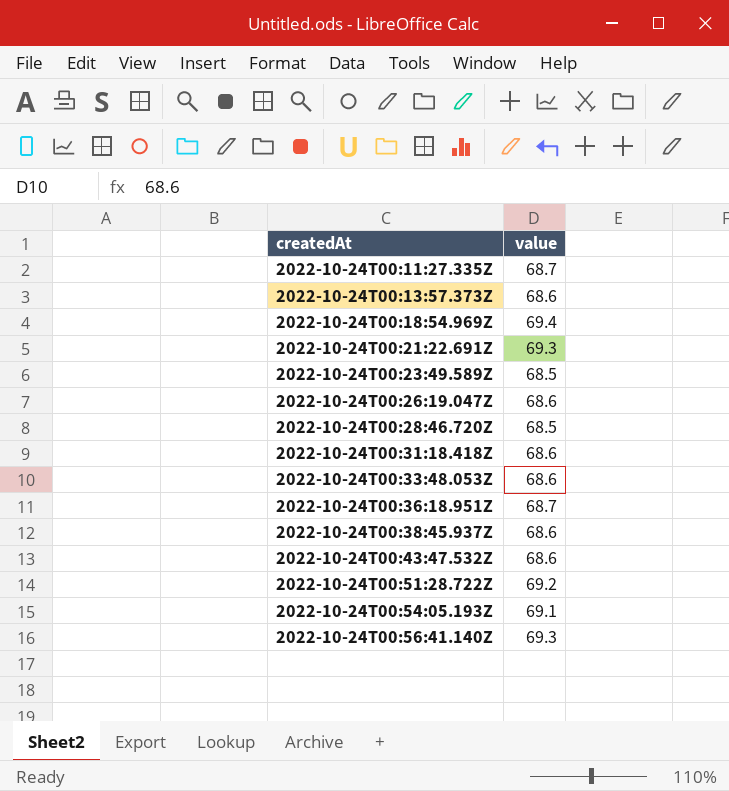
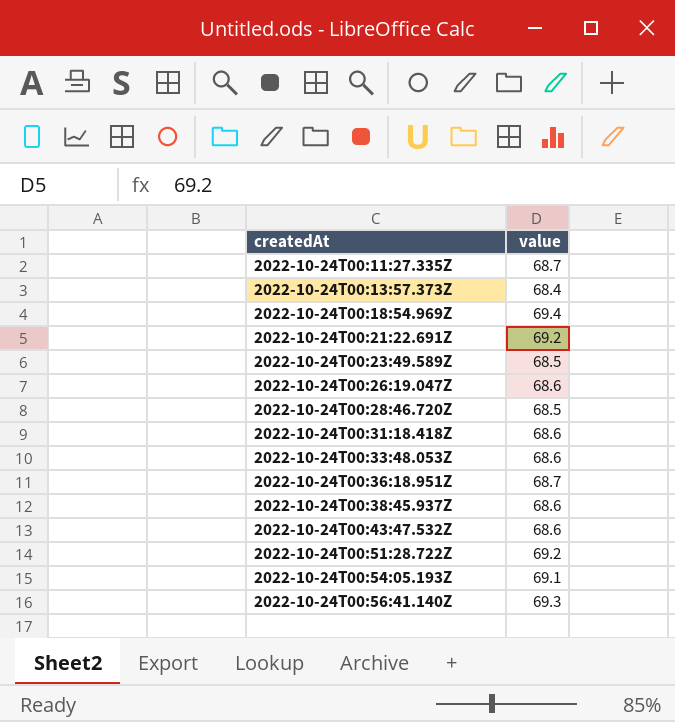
2022-10-24T00:13:57.373Z | value: 68.6 -> 68.4
2022-10-24T00:21:22.691Z | value: 69.3 -> 69.2

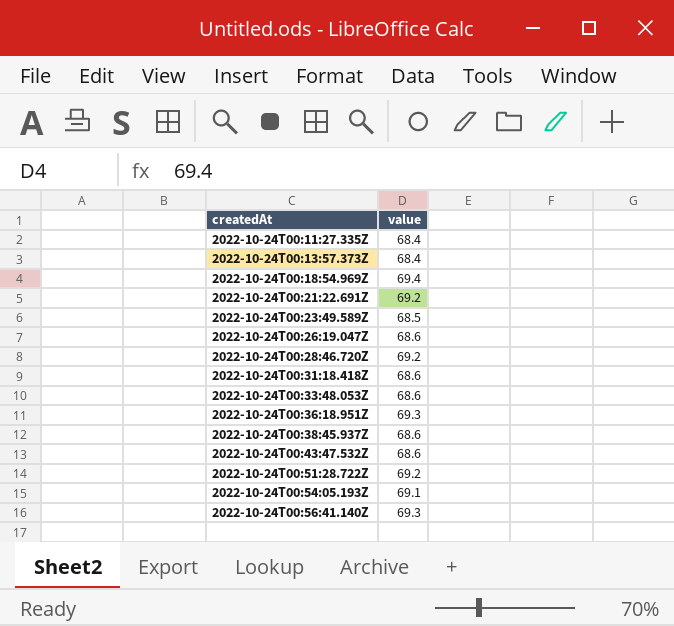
2022-10-24T00:11:27.335Z | value: 68.7 -> 68.4
2022-10-24T00:28:46.720Z | value: 68.5 -> 69.2
2022-10-24T00:36:18.951Z | value: 68.7 -> 69.3

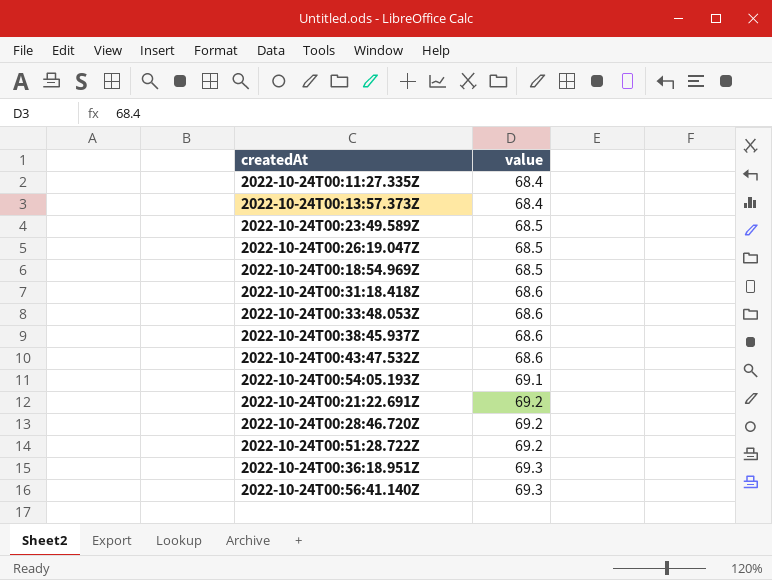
row order: createdAt ascending -> value ascending
2022-10-24T00:26:19.047Z | value: 68.6 -> 68.5
2022-10-24T00:18:54.969Z | value: 69.4 -> 68.5

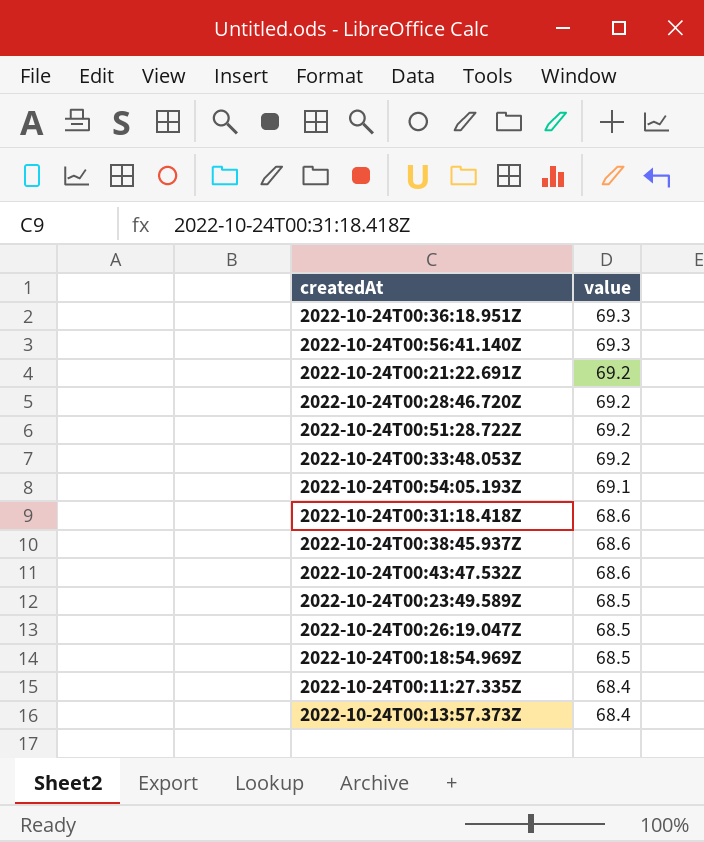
row order: value ascending -> value descending
2022-10-24T00:33:48.053Z | value: 68.6 -> 69.2

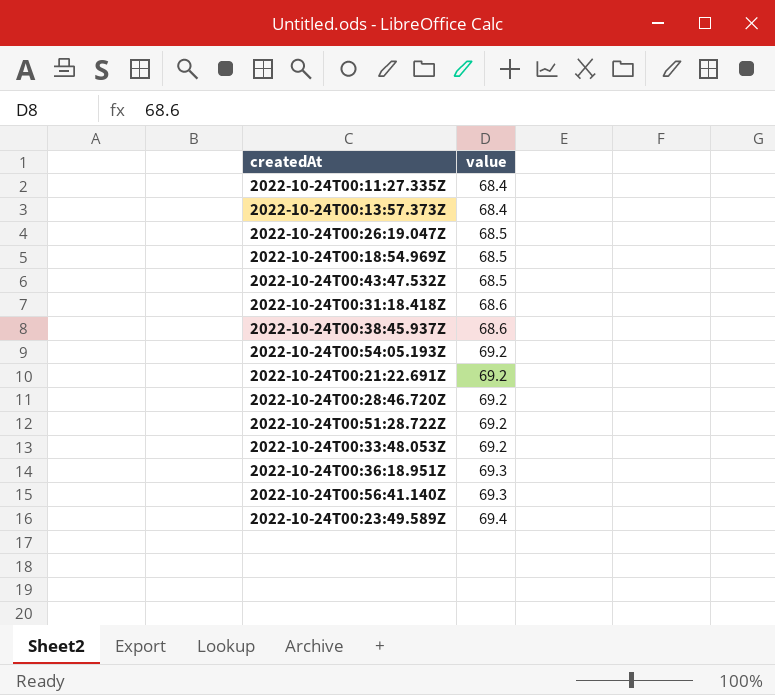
row order: value descending -> value ascending
2022-10-24T00:43:47.532Z | value: 68.6 -> 68.5
2022-10-24T00:54:05.193Z | value: 69.1 -> 69.2
2022-10-24T00:23:49.589Z | value: 68.5 -> 69.4

